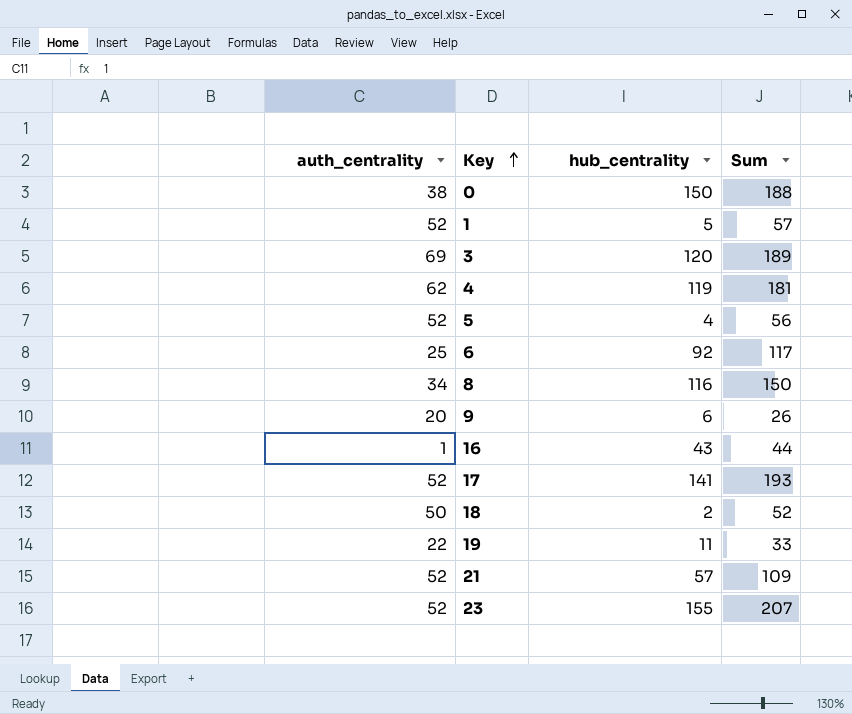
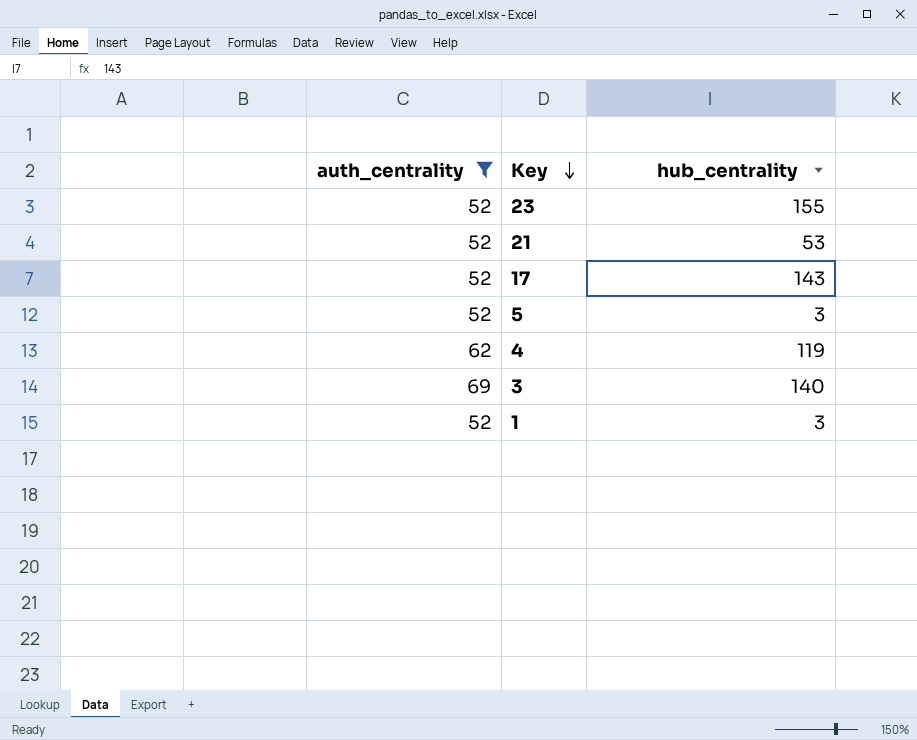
filter: none -> auth_centrality >= 52
row order: Key ascending -> Key descending
column Sum | formula: [auth_centrality] + [hub_centrality] -> none
21 | hub_centrality: 57 -> 53
17 | hub_centrality: 141 -> 143
5 | hub_centrality: 4 -> 3
3 | hub_centrality: 120 -> 140
1 | hub_centrality: 5 -> 3

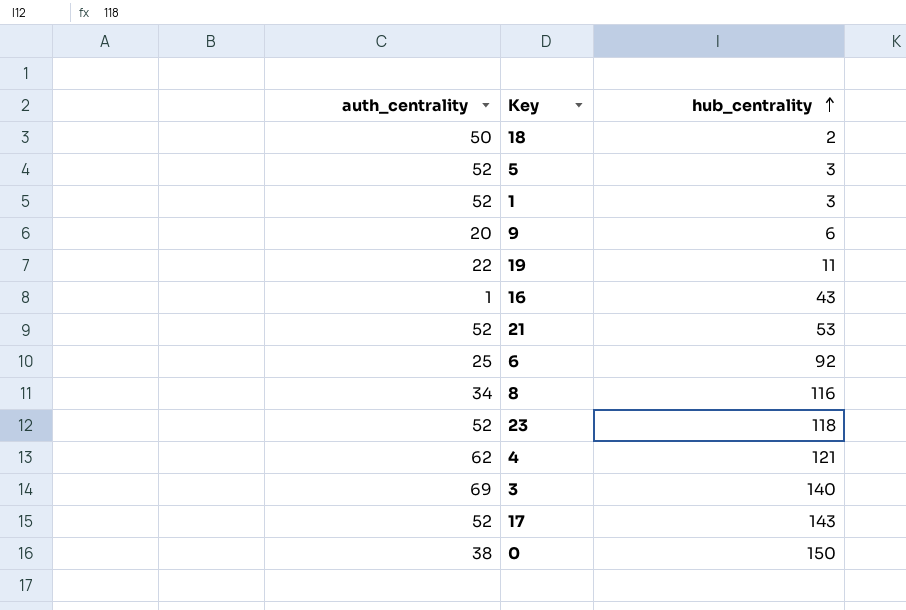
filter: auth_centrality >= 52 -> none
row order: Key descending -> hub_centrality ascending
23 | hub_centrality: 155 -> 118
4 | hub_centrality: 119 -> 121

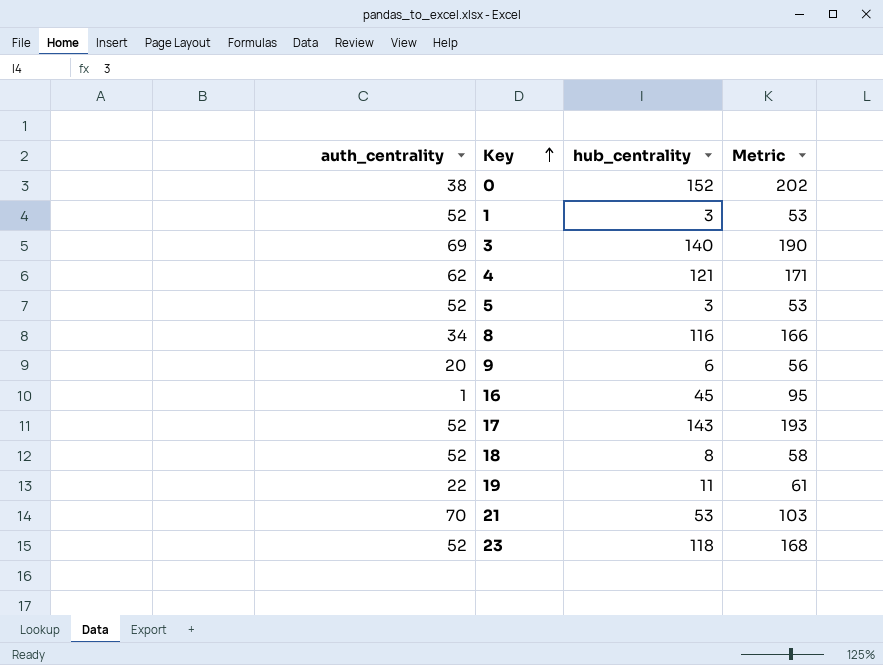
row order: hub_centrality ascending -> Key ascending
column Metric | formula: none -> [hub_centrality] + 50
row 6: 25 | 92 -> none
0 | hub_centrality: 150 -> 152
16 | hub_centrality: 43 -> 45
18 | auth_centrality: 50 -> 52
18 | hub_centrality: 2 -> 8
21 | auth_centrality: 52 -> 70

